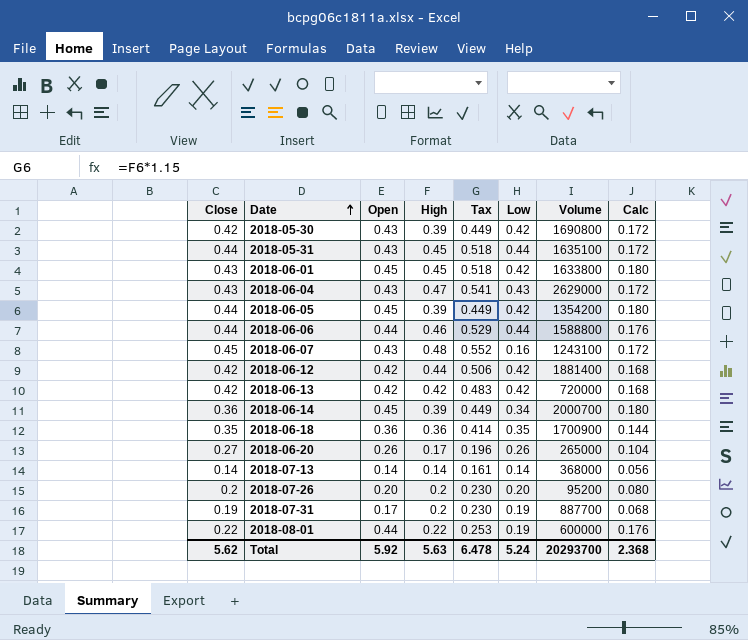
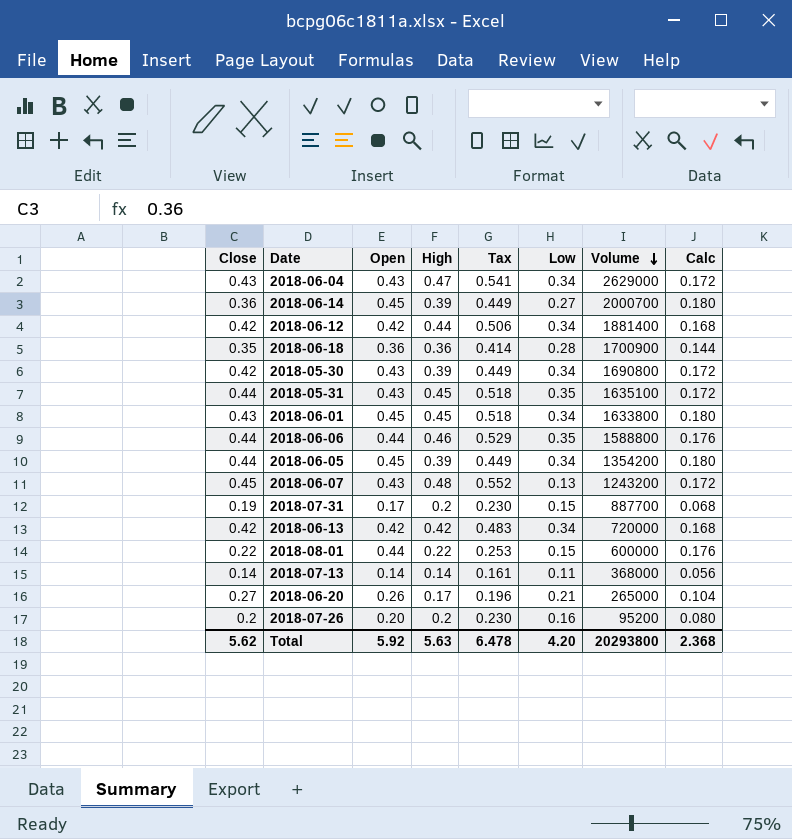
row order: Date ascending -> Volume descending
2018-06-04 | Low: 0.43 -> 0.34
2018-06-14 | Low: 0.34 -> 0.27
2018-06-12 | Low: 0.42 -> 0.34
2018-06-18 | Low: 0.35 -> 0.28
2018-05-30 | Low: 0.42 -> 0.34
2018-05-31 | Low: 0.44 -> 0.35
2018-06-01 | Low: 0.42 -> 0.34
2018-06-06 | Low: 0.44 -> 0.35
2018-06-05 | Low: 0.42 -> 0.34
2018-06-07 | Low: 0.16 -> 0.13
2018-06-07 | Volume: 1243100 -> 1243200
2018-07-31 | Low: 0.19 -> 0.15
2018-06-13 | Low: 0.42 -> 0.34
2018-08-01 | Low: 0.19 -> 0.15
2018-07-13 | Low: 0.14 -> 0.11
2018-06-20 | Low: 0.26 -> 0.21
2018-07-26 | Low: 0.20 -> 0.16
Total | Low: 5.24 -> 4.20
Total | Volume: 20293700 -> 20293800

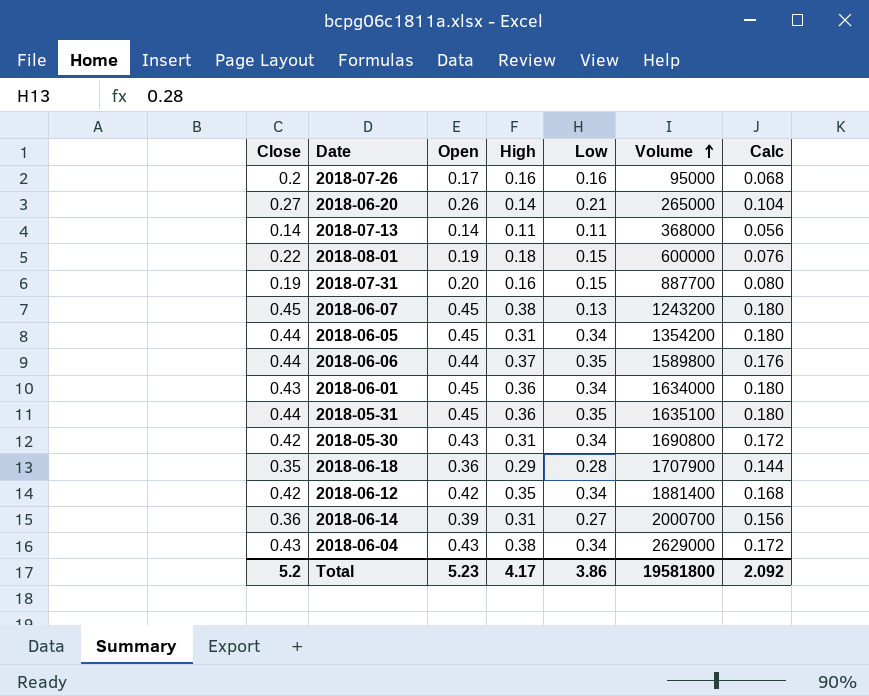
row order: Volume descending -> Volume ascending
column Tax | formula: [High] * 1.15 -> none
row 2018-06-13: 0.42 | 0.42 | 0.42 | 0.483 | 0.34 | 720000 | 0.168 -> none
2018-07-26 | Open: 0.20 -> 0.17
2018-07-26 | High: 0.2 -> 0.16
2018-07-26 | Volume: 95200 -> 95000
2018-07-26 | Calc: 0.080 -> 0.068
2018-06-20 | High: 0.17 -> 0.14
2018-07-13 | High: 0.14 -> 0.11
2018-08-01 | Open: 0.44 -> 0.19
2018-08-01 | High: 0.22 -> 0.18
2018-08-01 | Calc: 0.176 -> 0.076
2018-07-31 | Open: 0.17 -> 0.20
2018-07-31 | High: 0.2 -> 0.16
2018-07-31 | Calc: 0.068 -> 0.080
2018-06-07 | Open: 0.43 -> 0.45
2018-06-07 | High: 0.48 -> 0.38
2018-06-07 | Calc: 0.172 -> 0.180
2018-06-05 | High: 0.39 -> 0.31
2018-06-06 | High: 0.46 -> 0.37
2018-06-06 | Volume: 1588800 -> 1589800
2018-06-01 | High: 0.45 -> 0.36
2018-06-01 | Volume: 1633800 -> 1634000
2018-05-31 | Open: 0.43 -> 0.45
2018-05-31 | High: 0.45 -> 0.36
2018-05-31 | Calc: 0.172 -> 0.180
2018-05-30 | High: 0.39 -> 0.31
2018-06-18 | High: 0.36 -> 0.29
2018-06-18 | Volume: 1700900 -> 1707900
2018-06-12 | High: 0.44 -> 0.35
2018-06-14 | Open: 0.45 -> 0.39
2018-06-14 | High: 0.39 -> 0.31
2018-06-14 | Calc: 0.180 -> 0.156
2018-06-04 | High: 0.47 -> 0.38
Total | Close: 5.62 -> 5.2
Total | Open: 5.92 -> 5.23
Total | High: 5.63 -> 4.17
Total | Low: 4.20 -> 3.86
Total | Volume: 20293800 -> 19581800
Total | Calc: 2.368 -> 2.092

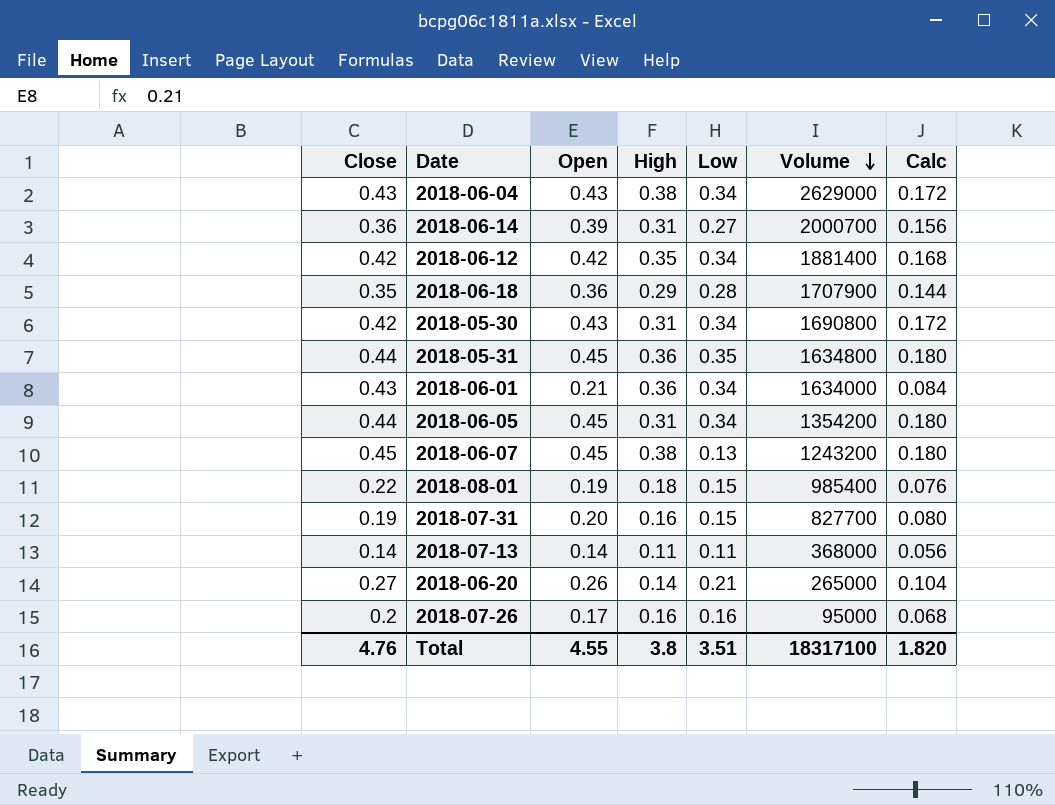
row order: Volume ascending -> Volume descending
row 2018-06-06: 0.44 | 0.44 | 0.37 | 0.35 | 1589800 | 0.176 -> none
2018-05-31 | Volume: 1635100 -> 1634800
2018-06-01 | Open: 0.45 -> 0.21
2018-06-01 | Calc: 0.180 -> 0.084
2018-08-01 | Volume: 600000 -> 985400
2018-07-31 | Volume: 887700 -> 827700
Total | Close: 5.2 -> 4.76
Total | Open: 5.23 -> 4.55
Total | High: 4.17 -> 3.8
Total | Low: 3.86 -> 3.51
Total | Volume: 19581800 -> 18317100
Total | Calc: 2.092 -> 1.820

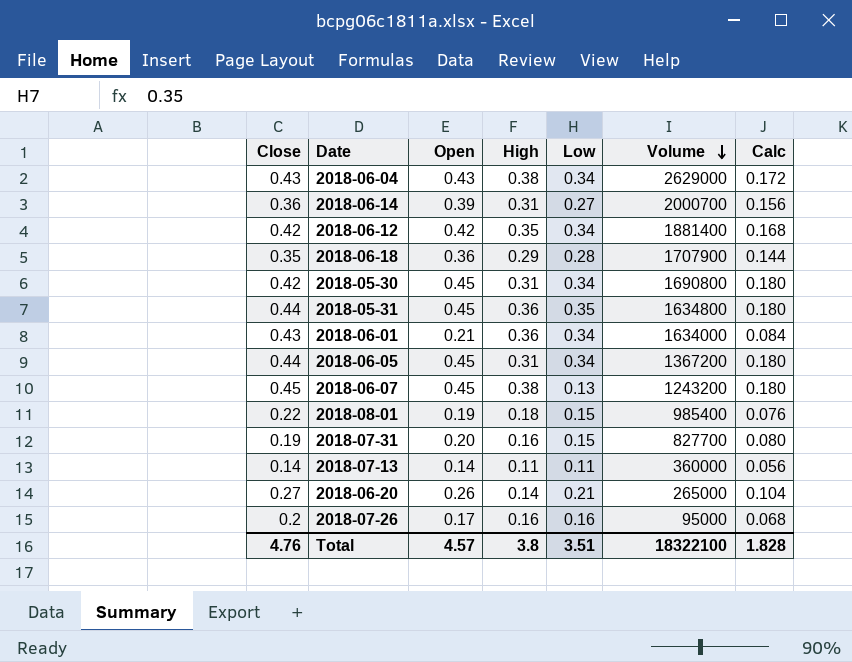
2018-05-30 | Open: 0.43 -> 0.45
2018-05-30 | Calc: 0.172 -> 0.180
2018-06-05 | Volume: 1354200 -> 1367200
2018-07-13 | Volume: 368000 -> 360000
Total | Open: 4.55 -> 4.57
Total | Volume: 18317100 -> 18322100
Total | Calc: 1.820 -> 1.828

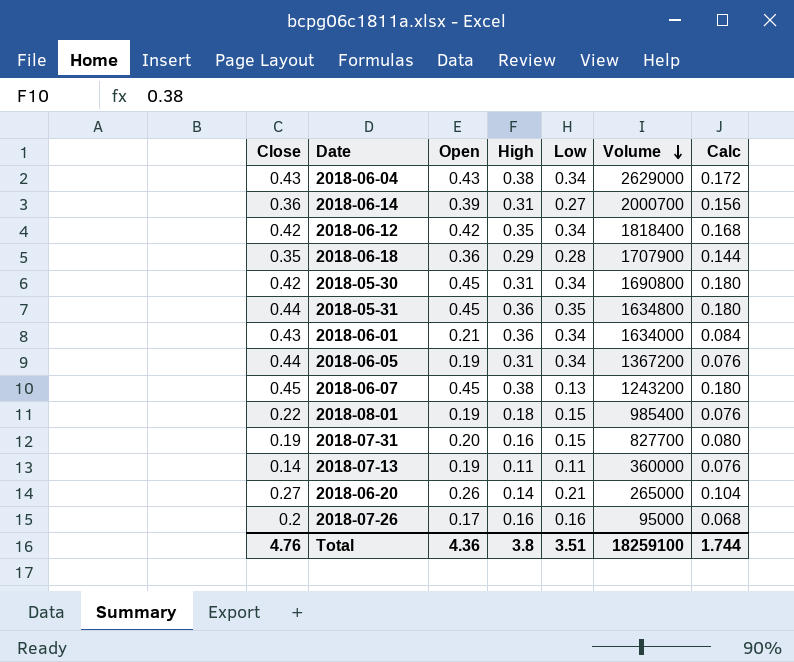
2018-06-12 | Volume: 1881400 -> 1818400
2018-06-05 | Open: 0.45 -> 0.19
2018-06-05 | Calc: 0.180 -> 0.076
2018-07-13 | Open: 0.14 -> 0.19
2018-07-13 | Calc: 0.056 -> 0.076
Total | Open: 4.57 -> 4.36
Total | Volume: 18322100 -> 18259100
Total | Calc: 1.828 -> 1.744

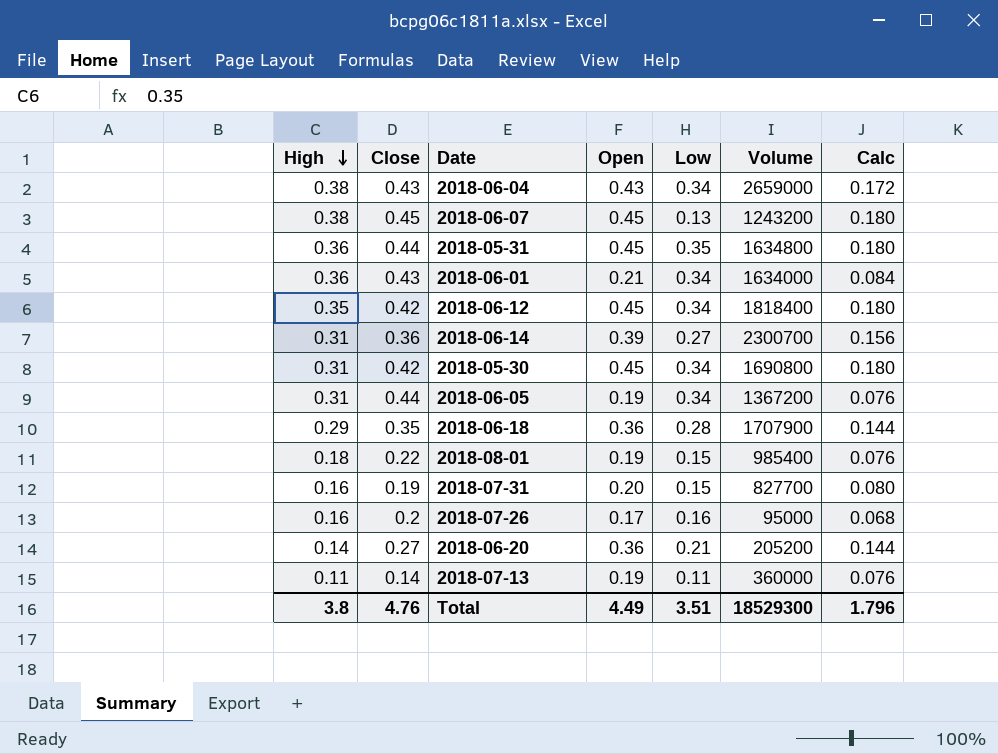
row order: Volume descending -> High descending
column High | position: 4 -> 1
2018-06-04 | Volume: 2629000 -> 2659000
2018-06-12 | Open: 0.42 -> 0.45
2018-06-12 | Calc: 0.168 -> 0.180
2018-06-14 | Volume: 2000700 -> 2300700
2018-06-20 | Open: 0.26 -> 0.36
2018-06-20 | Volume: 265000 -> 205200
2018-06-20 | Calc: 0.104 -> 0.144
Total | Open: 4.36 -> 4.49
Total | Volume: 18259100 -> 18529300
Total | Calc: 1.744 -> 1.796

